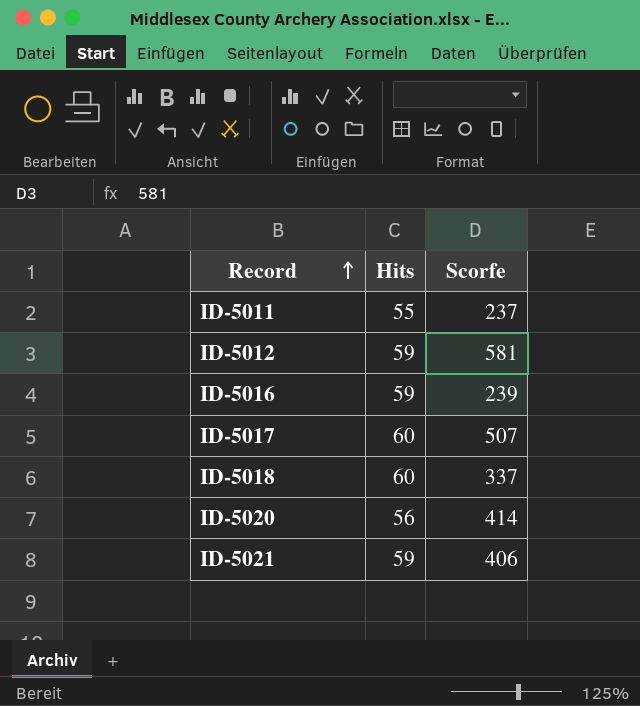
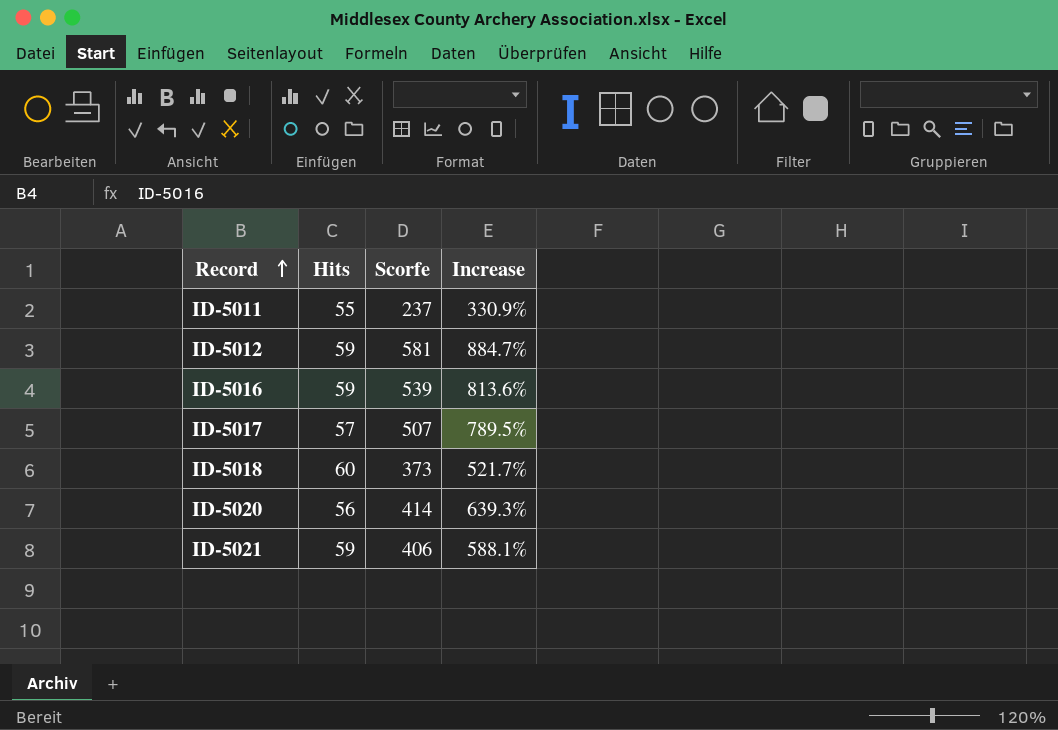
column Increase | formula: none -> ([Scorfe] - [Hits]) / [Hits]
ID-5016 | Scorfe: 239 -> 539
ID-5017 | Hits: 60 -> 57
ID-5018 | Scorfe: 337 -> 373

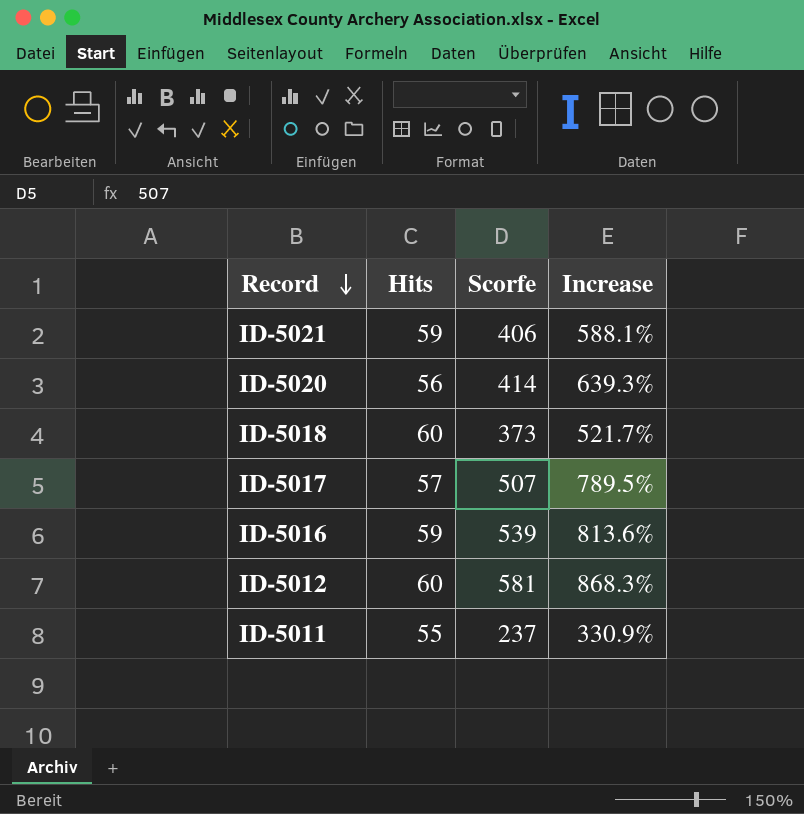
row order: Record ascending -> Record descending
ID-5012 | Hits: 59 -> 60
ID-5012 | Increase: 884.7% -> 868.3%

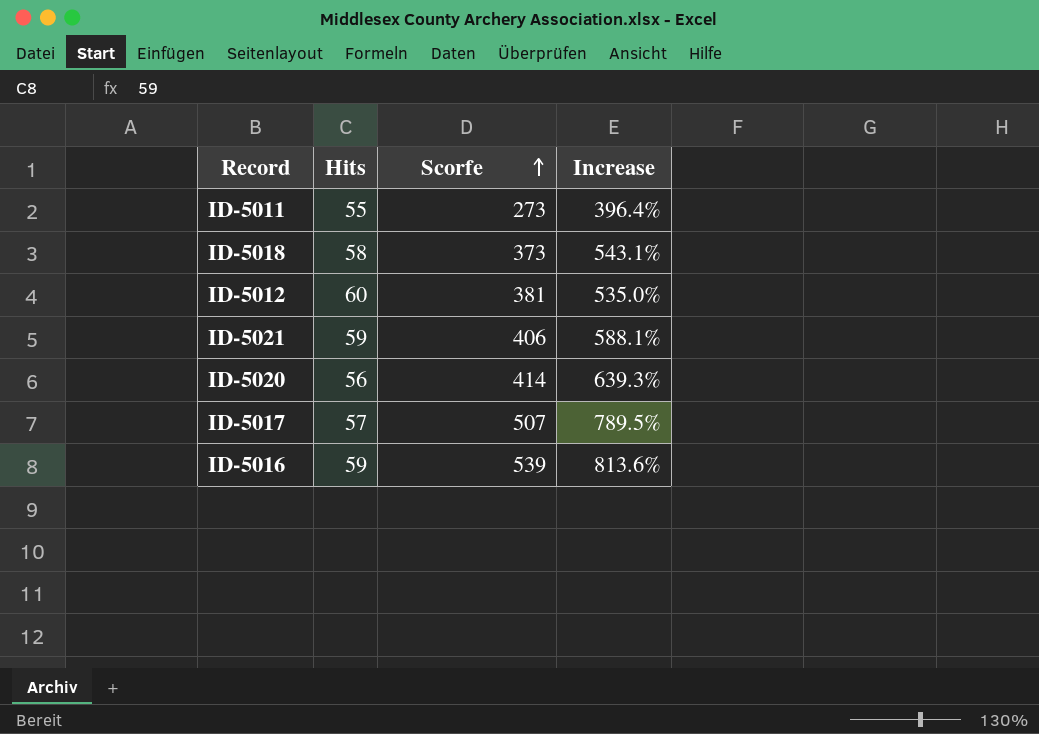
row order: Record descending -> Scorfe ascending
ID-5011 | Scorfe: 237 -> 273
ID-5011 | Increase: 330.9% -> 396.4%
ID-5018 | Hits: 60 -> 58
ID-5018 | Increase: 521.7% -> 543.1%
ID-5012 | Scorfe: 581 -> 381
ID-5012 | Increase: 868.3% -> 535.0%

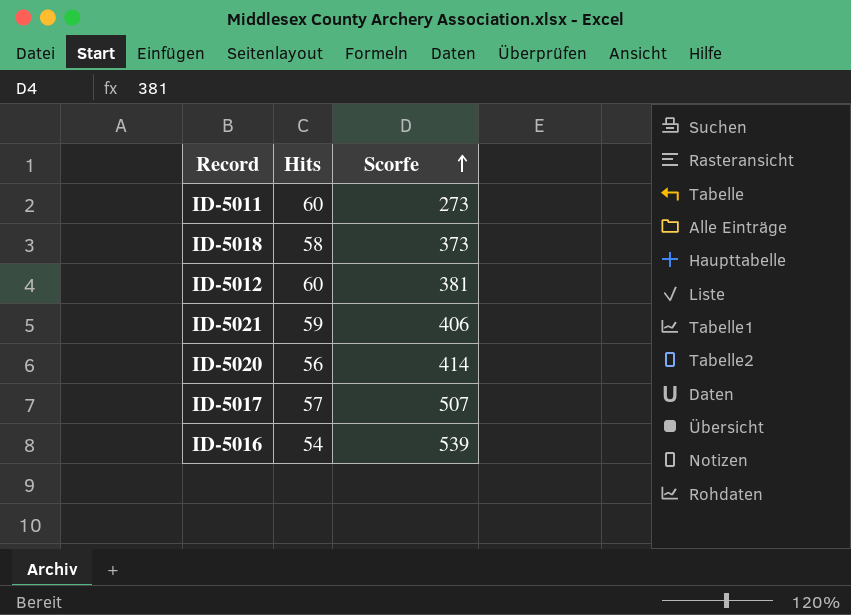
column Increase | formula: ([Scorfe] - [Hits]) / [Hits] -> none
ID-5011 | Hits: 55 -> 60
ID-5016 | Hits: 59 -> 54

